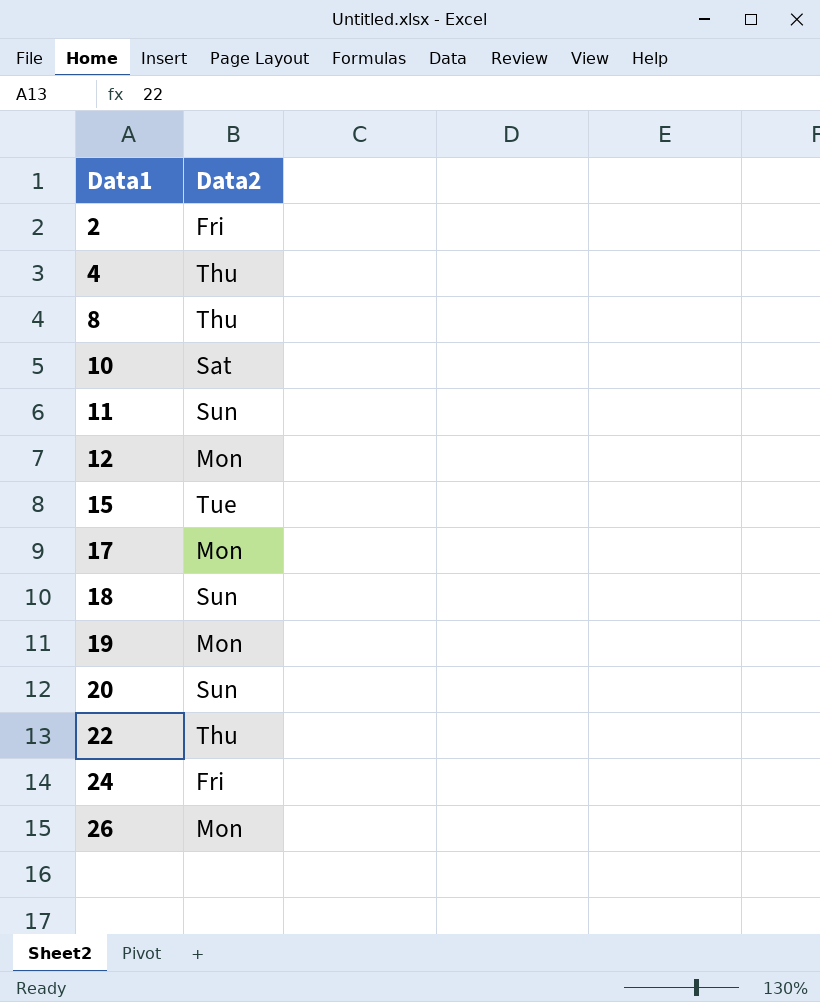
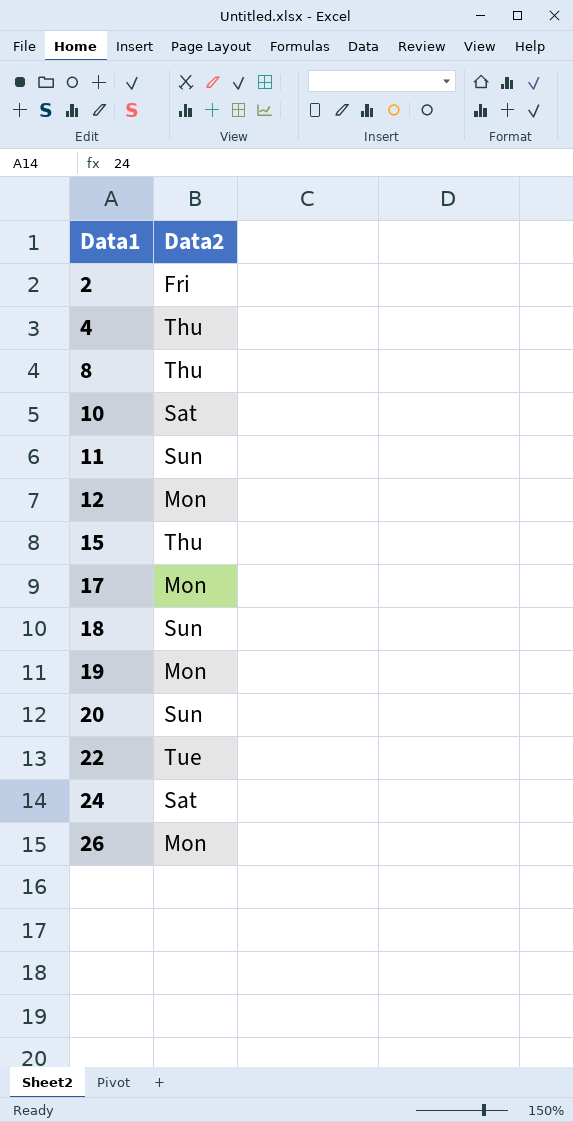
15 | Data2: Tue -> Thu
22 | Data2: Thu -> Tue
24 | Data2: Fri -> Sat

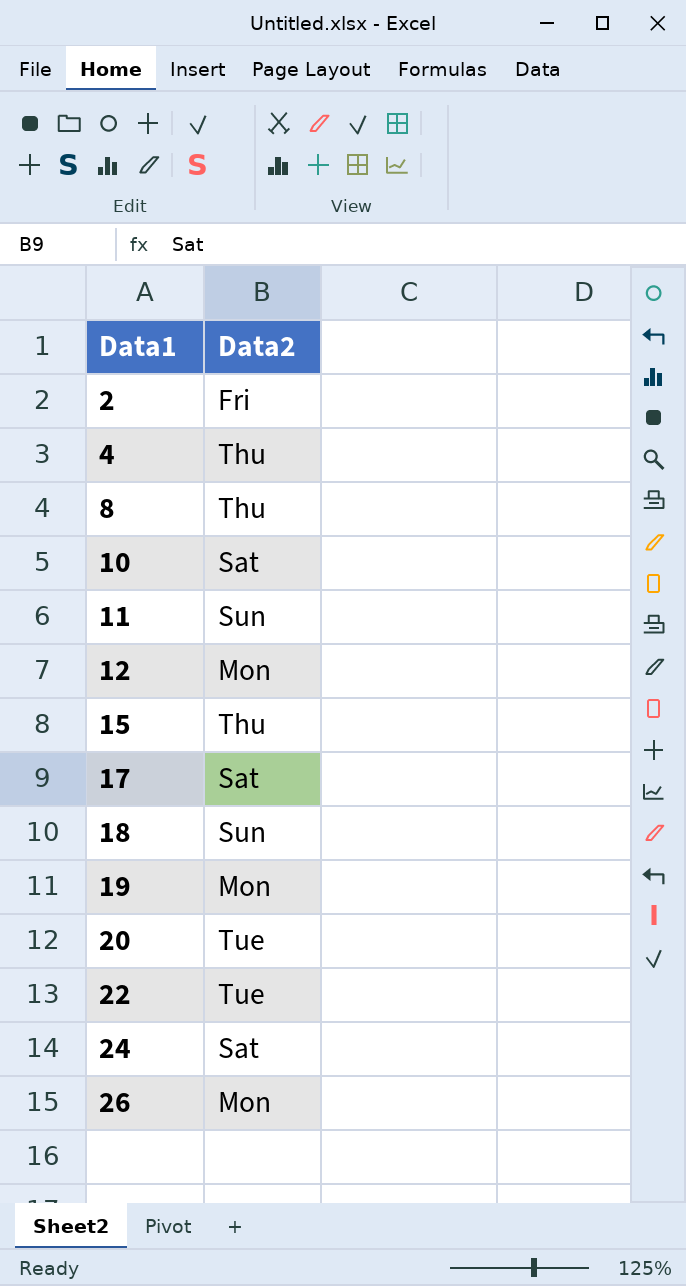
17 | Data2: Mon -> Sat
20 | Data2: Sun -> Tue

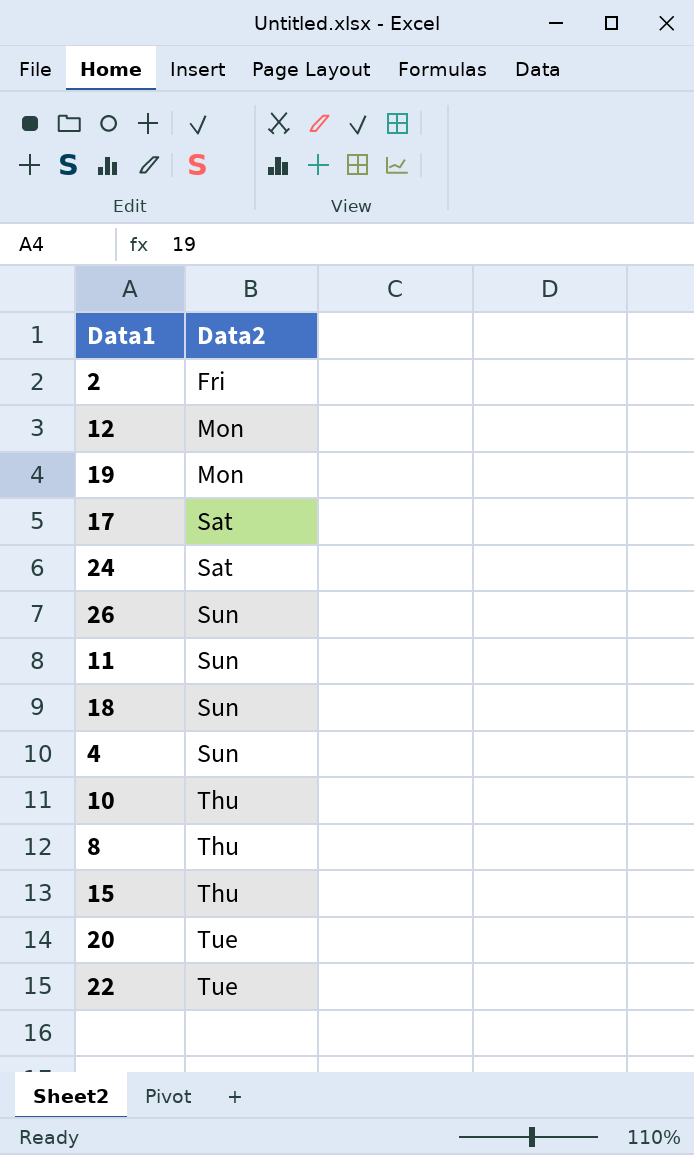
row order: Data1 ascending -> Data2 ascending
26 | Data2: Mon -> Sun
4 | Data2: Thu -> Sun
10 | Data2: Sat -> Thu

